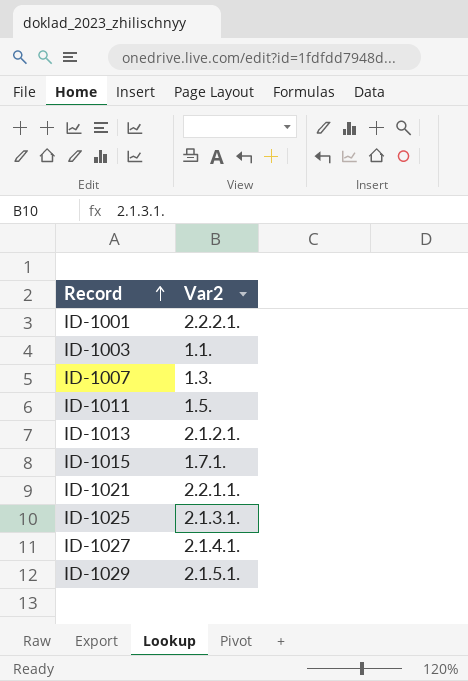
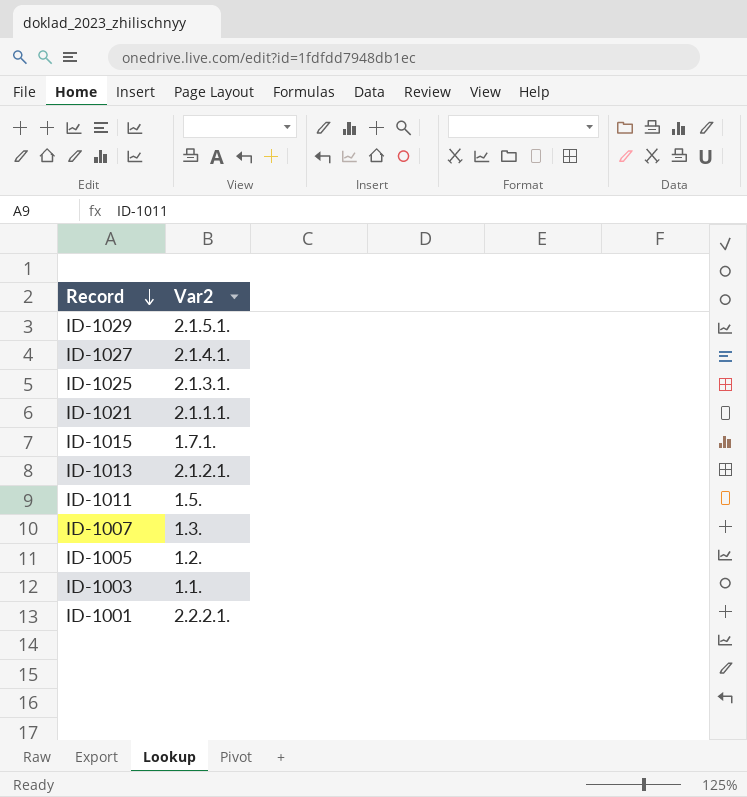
row order: Record ascending -> Record descending
ID-1021 | Var2: 2.2.1.1. -> 2.1.1.1.
row ID-1005: none -> 1.2.

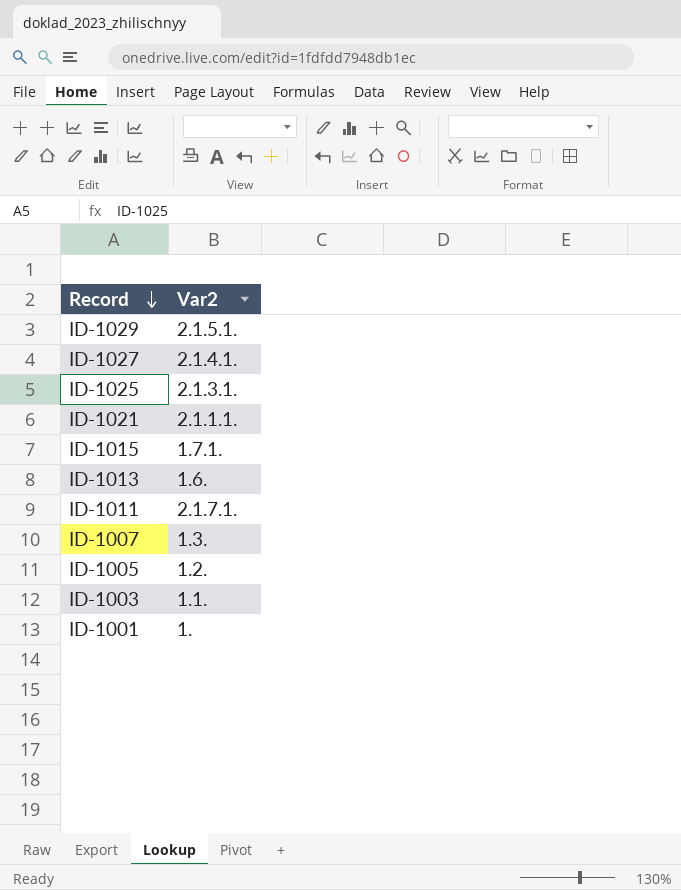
ID-1013 | Var2: 2.1.2.1. -> 1.6.
ID-1011 | Var2: 1.5. -> 2.1.7.1.
ID-1001 | Var2: 2.2.2.1. -> 1.

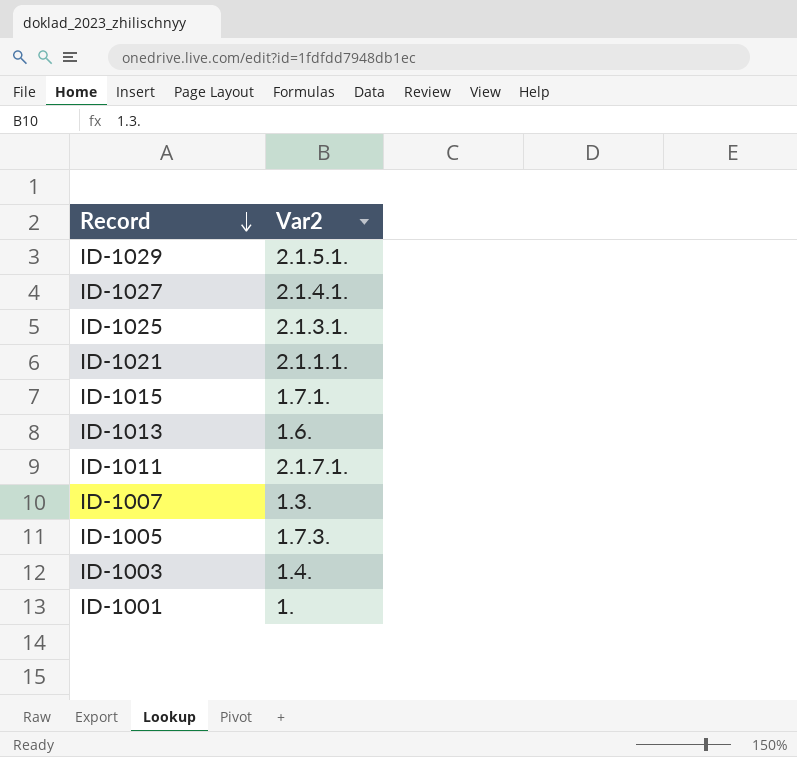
ID-1005 | Var2: 1.2. -> 1.7.3.
ID-1003 | Var2: 1.1. -> 1.4.

